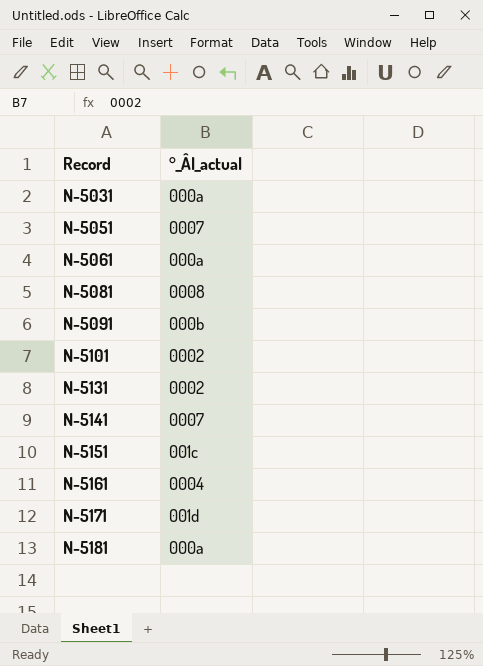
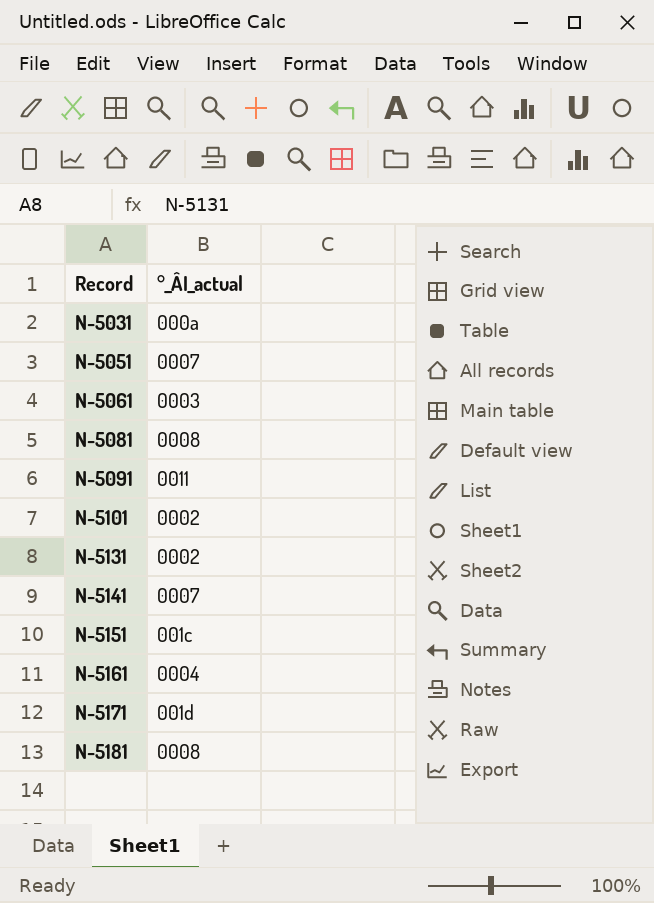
N-5061 | °_ÂI_actual: 000a -> 0003
N-5091 | °_ÂI_actual: 000b -> 0011
N-5181 | °_ÂI_actual: 000a -> 0008

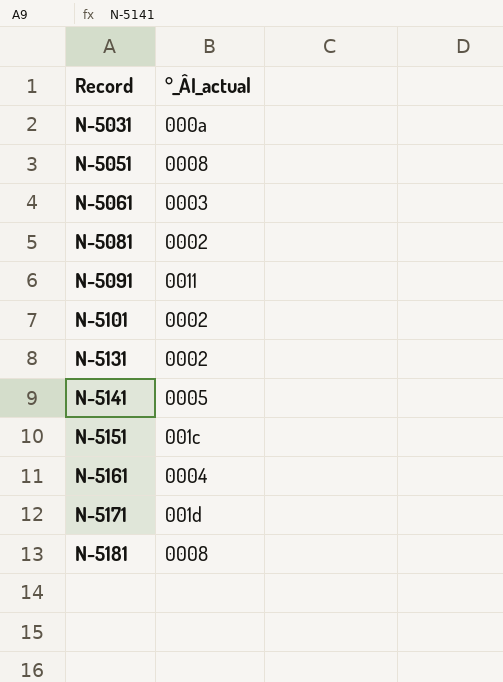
N-5051 | °_ÂI_actual: 0007 -> 0008
N-5081 | °_ÂI_actual: 0008 -> 0002
N-5141 | °_ÂI_actual: 0007 -> 0005

